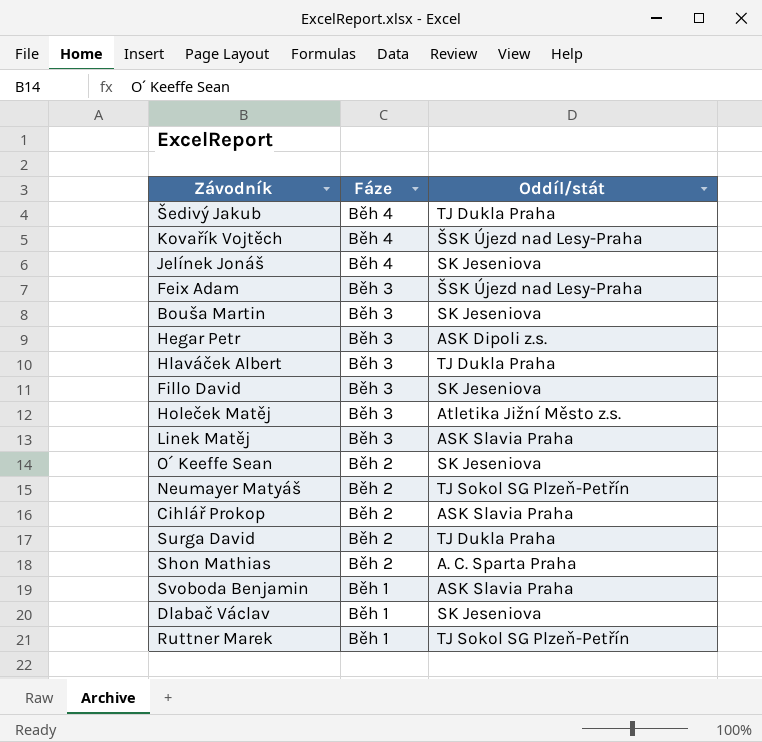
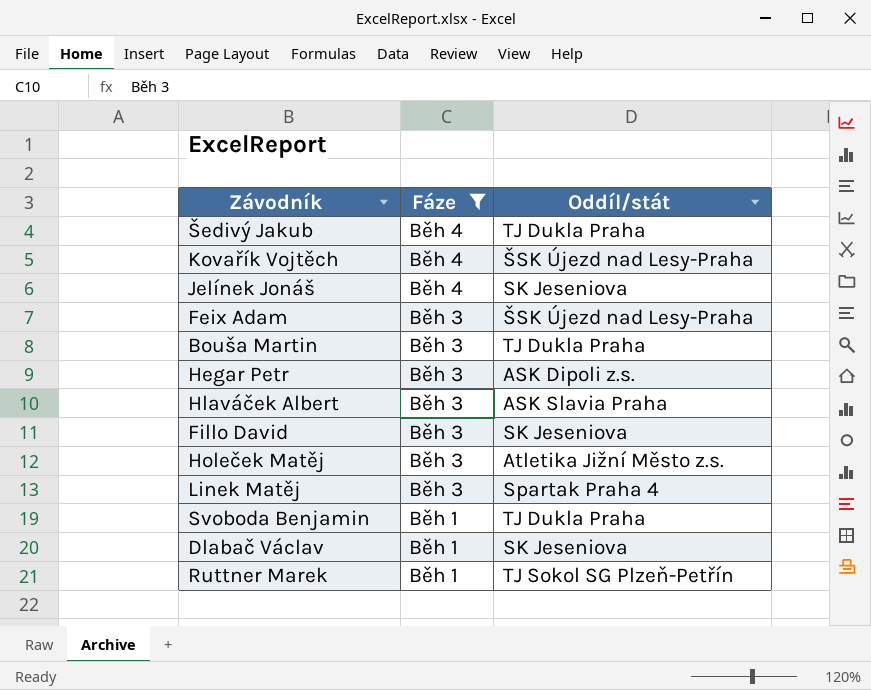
filter: none -> Fáze != Běh 2
Bouša Martin | Oddíl/stát: SK Jeseniova -> TJ Dukla Praha
Hlaváček Albert | Oddíl/stát: TJ Dukla Praha -> ASK Slavia Praha
Linek Matěj | Oddíl/stát: ASK Slavia Praha -> Spartak Praha 4
Svoboda Benjamin | Oddíl/stát: ASK Slavia Praha -> TJ Dukla Praha

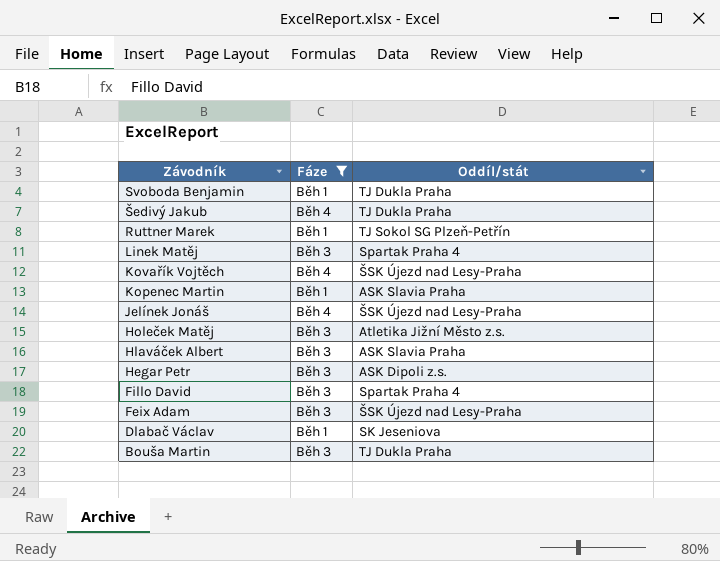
row order: Fáze descending -> Závodník descending
row Kopenec Martin: none -> Běh 1 | ASK Slavia Praha
Jelínek Jonáš | Oddíl/stát: SK Jeseniova -> ŠSK Újezd nad Lesy-Praha
Fillo David | Oddíl/stát: SK Jeseniova -> Spartak Praha 4

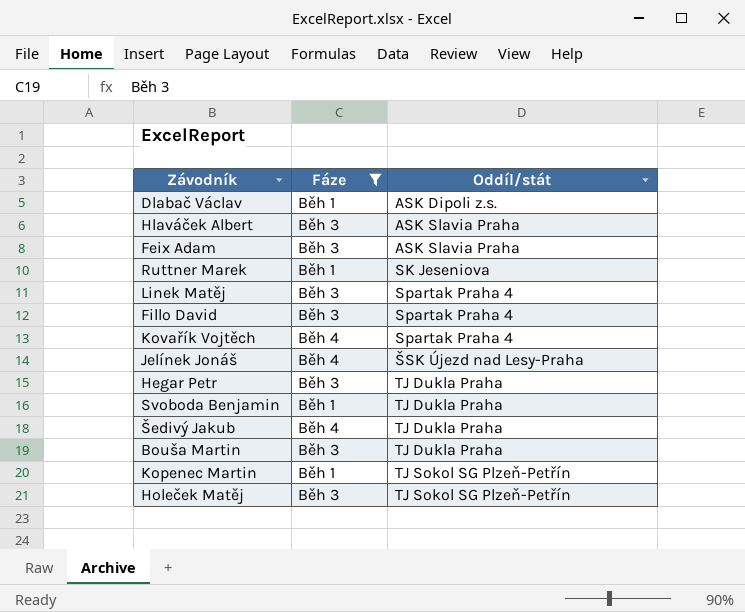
row order: Závodník descending -> Oddíl/stát ascending
Dlabač Václav | Oddíl/stát: SK Jeseniova -> ASK Dipoli z.s.
Feix Adam | Oddíl/stát: ŠSK Újezd nad Lesy-Praha -> ASK Slavia Praha
Ruttner Marek | Oddíl/stát: TJ Sokol SG Plzeň-Petřín -> SK Jeseniova
Kovařík Vojtěch | Oddíl/stát: ŠSK Újezd nad Lesy-Praha -> Spartak Praha 4
Hegar Petr | Oddíl/stát: ASK Dipoli z.s. -> TJ Dukla Praha
Kopenec Martin | Oddíl/stát: ASK Slavia Praha -> TJ Sokol SG Plzeň-Petřín
Holeček Matěj | Oddíl/stát: Atletika Jižní Město z.s. -> TJ Sokol SG Plzeň-Petřín

